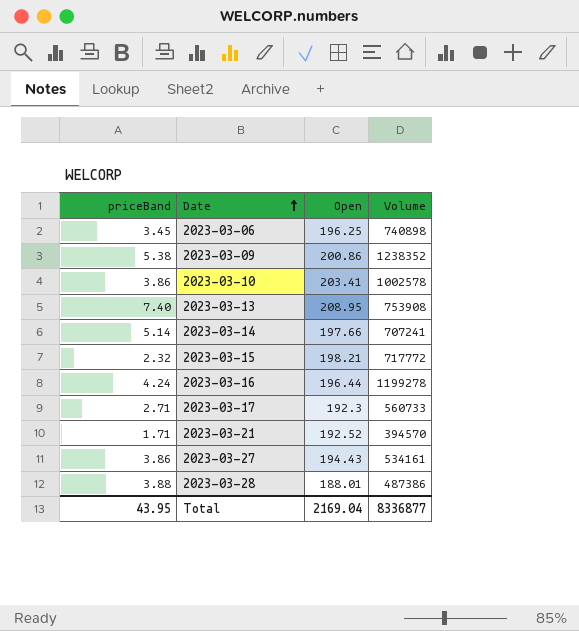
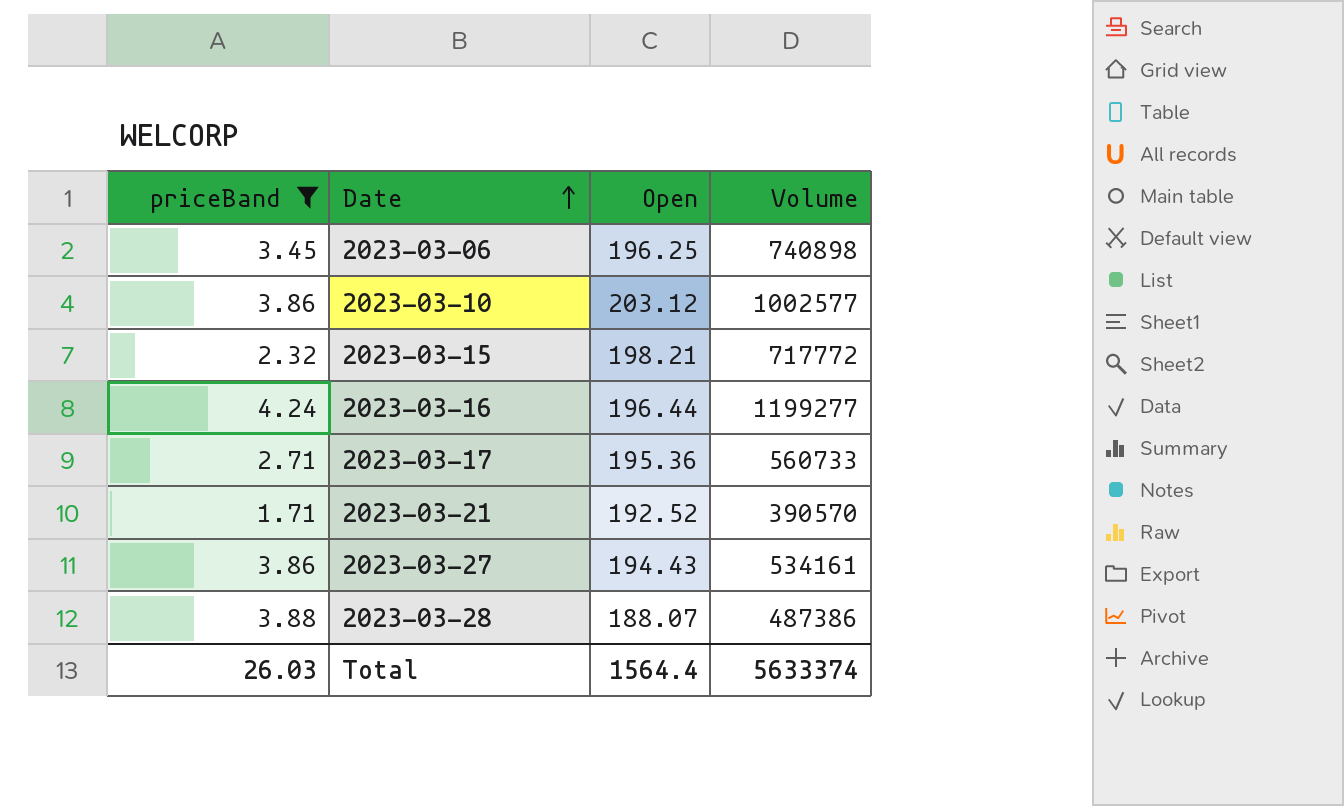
filter: none -> priceBand <= 4.24
2023-03-10 | Open: 203.41 -> 203.12
2023-03-10 | Volume: 1002578 -> 1002577
2023-03-16 | Volume: 1199278 -> 1199277
2023-03-17 | Open: 192.3 -> 195.36
2023-03-21 | Volume: 394570 -> 390570
2023-03-28 | Open: 188.01 -> 188.07
Total | priceBand: 43.95 -> 26.03
Total | Open: 2169.04 -> 1564.4
Total | Volume: 8336877 -> 5633374

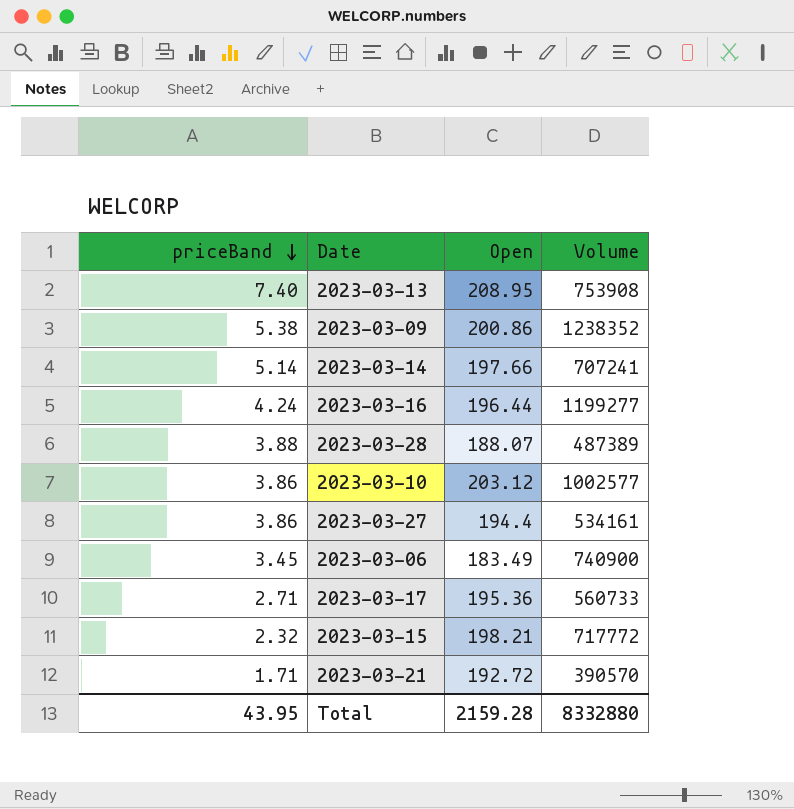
filter: priceBand <= 4.24 -> none
row order: Date ascending -> priceBand descending
2023-03-28 | Volume: 487386 -> 487389
2023-03-27 | Open: 194.43 -> 194.4
2023-03-06 | Open: 196.25 -> 183.49
2023-03-06 | Volume: 740898 -> 740900
2023-03-21 | Open: 192.52 -> 192.72
Total | priceBand: 26.03 -> 43.95
Total | Open: 1564.4 -> 2159.28
Total | Volume: 5633374 -> 8332880

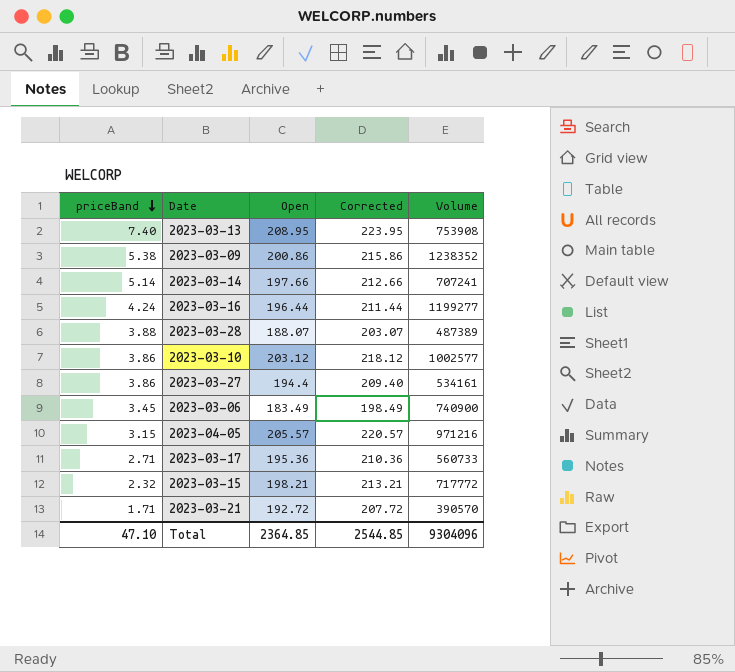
column Corrected | formula: none -> [Open] + 15
row 2023-04-05: none -> 3.15 | 205.57 | 220.57 | 971216
Total | priceBand: 43.95 -> 47.10
Total | Open: 2159.28 -> 2364.85
Total | Volume: 8332880 -> 9304096

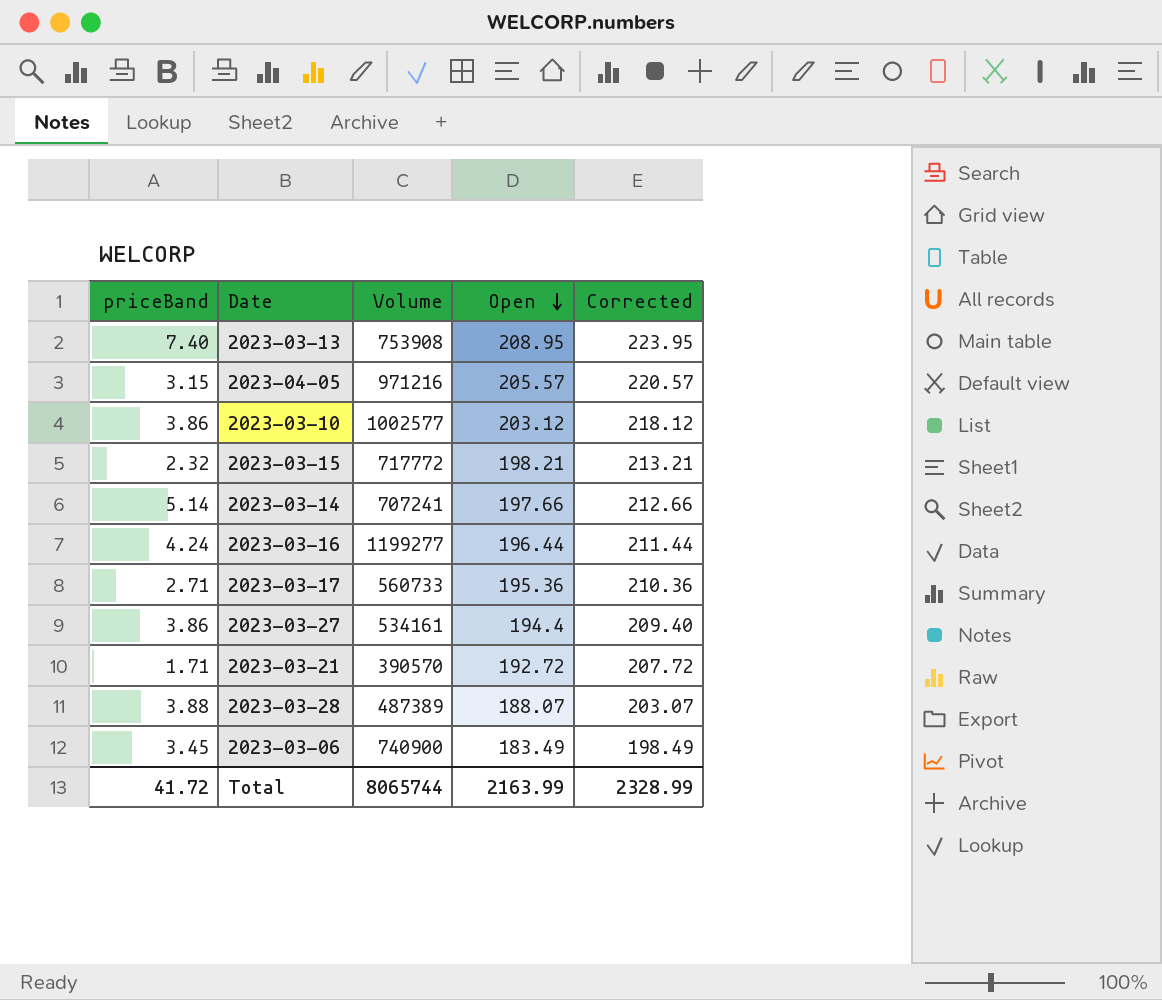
row order: priceBand descending -> Open descending
column Volume | position: 5 -> 3
row 2023-03-09: 5.38 | 200.86 | 215.86 | 1238352 -> none
Total | priceBand: 47.10 -> 41.72
Total | Volume: 9304096 -> 8065744
Total | Open: 2364.85 -> 2163.99
Total | Corrected: 2544.85 -> 2328.99

